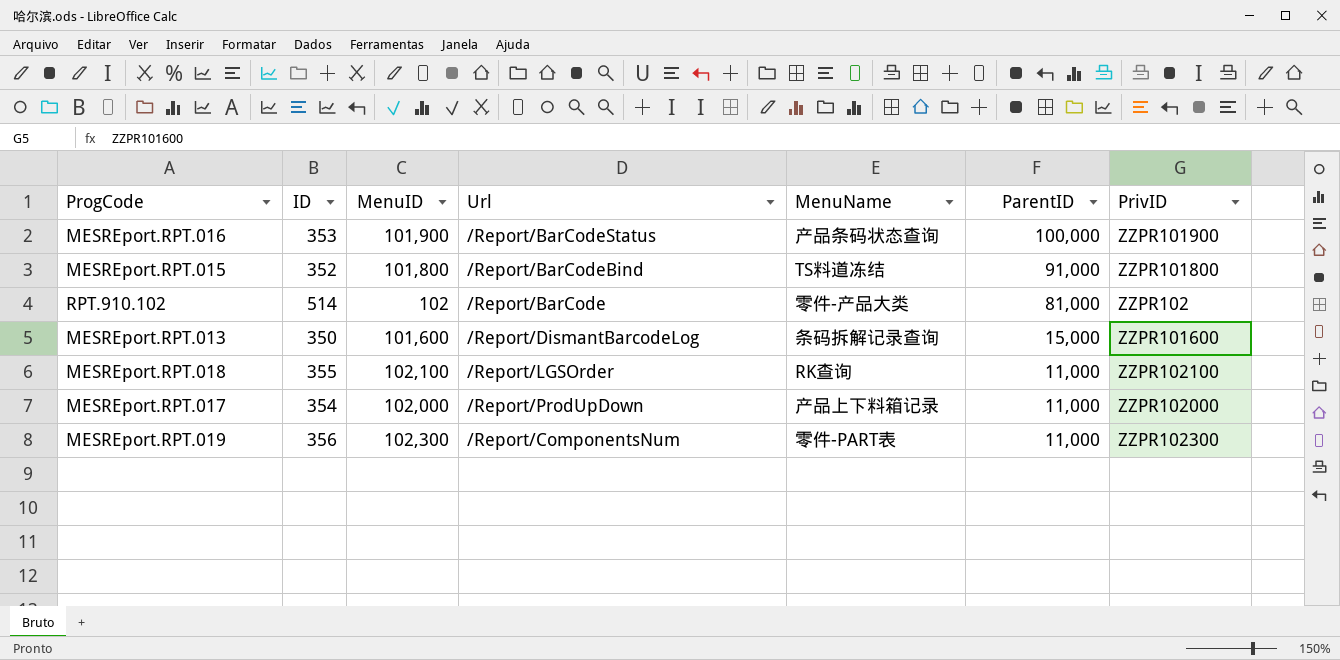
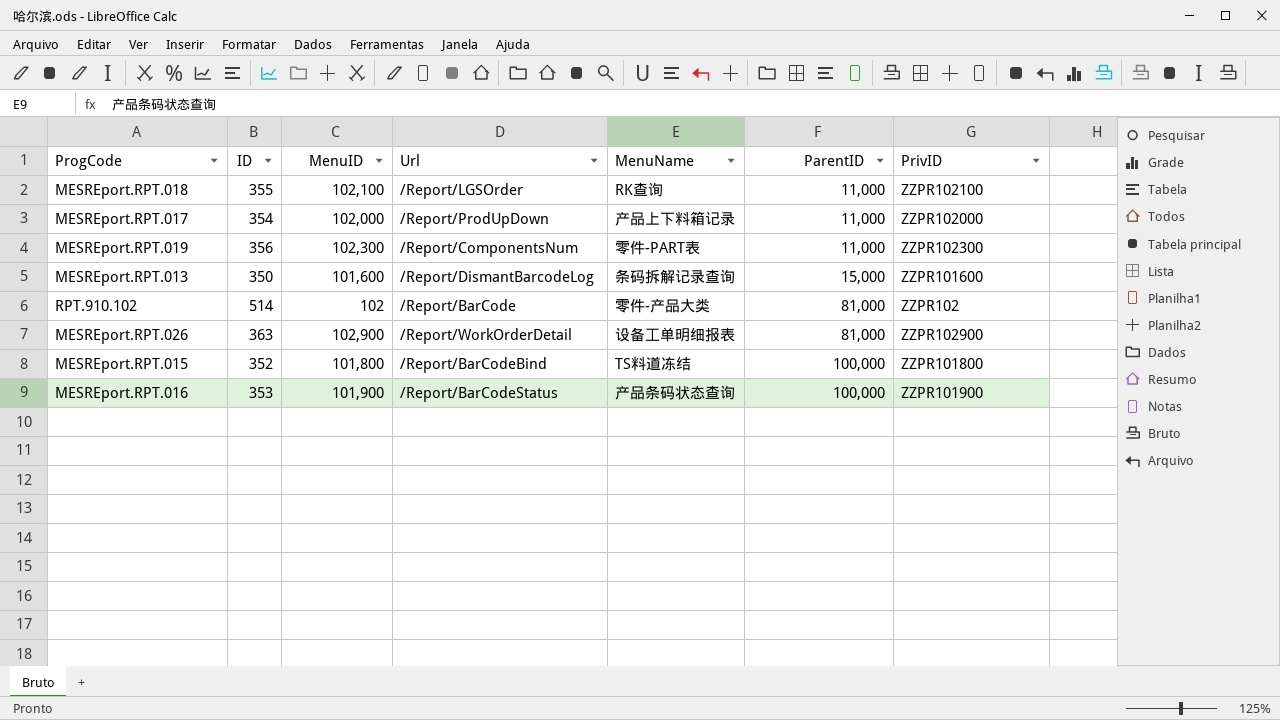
row order: ParentID descending -> ParentID ascending
row MESREport.RPT.026: none -> 363 | 102,900 | /Report/WorkOrderDetail | 设备工单明细报表 | 81,000 | ZZPR102900
MESREport.RPT.015 | ParentID: 91,000 -> 100,000

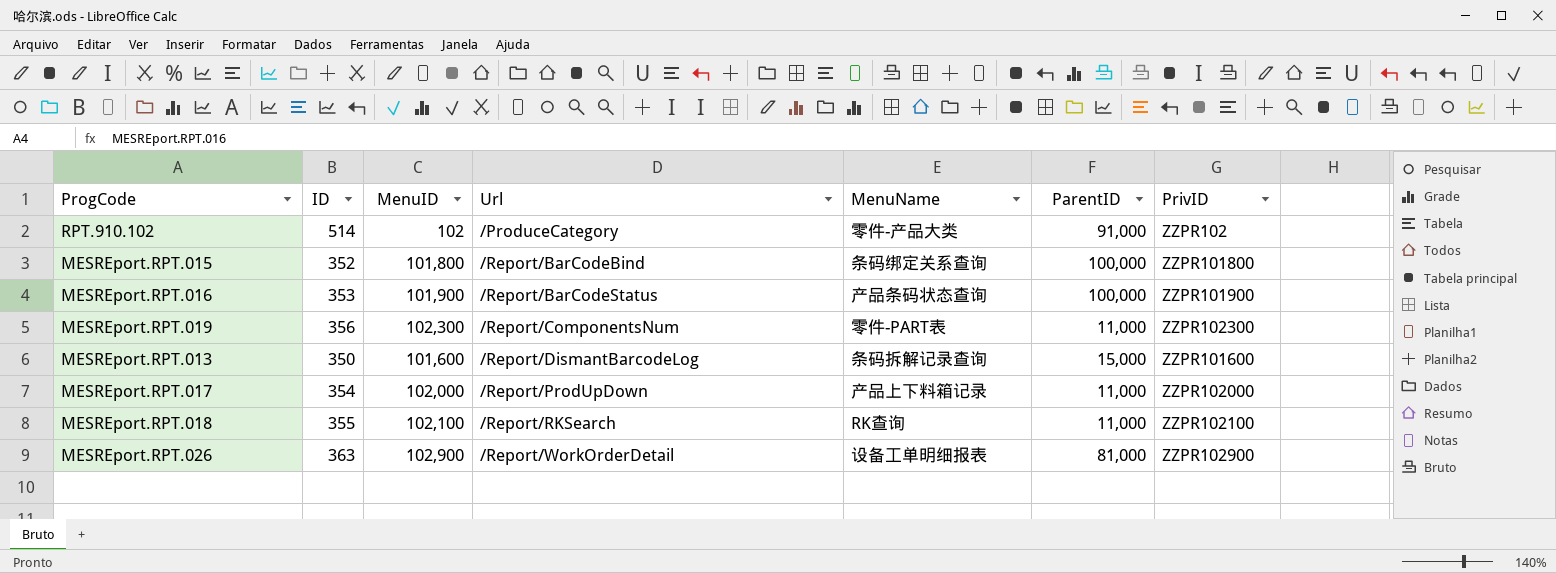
row order: ParentID ascending -> Url ascending
RPT.910.102 | Url: /Report/BarCode -> /ProduceCategory
RPT.910.102 | ParentID: 81,000 -> 91,000
MESREport.RPT.015 | MenuName: TS料道冻结 -> 条码绑定关系查询
MESREport.RPT.018 | Url: /Report/LGSOrder -> /Report/RKSearch

